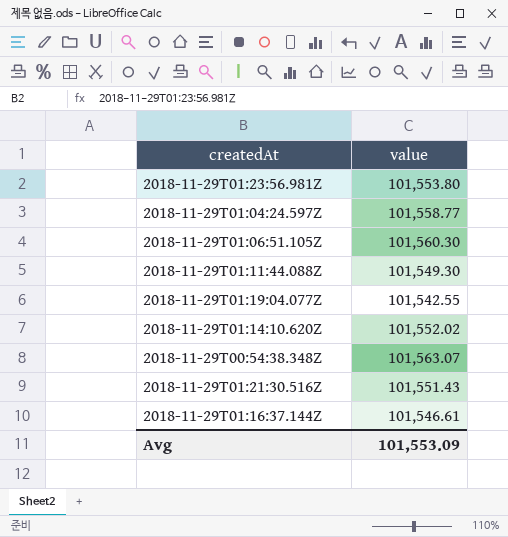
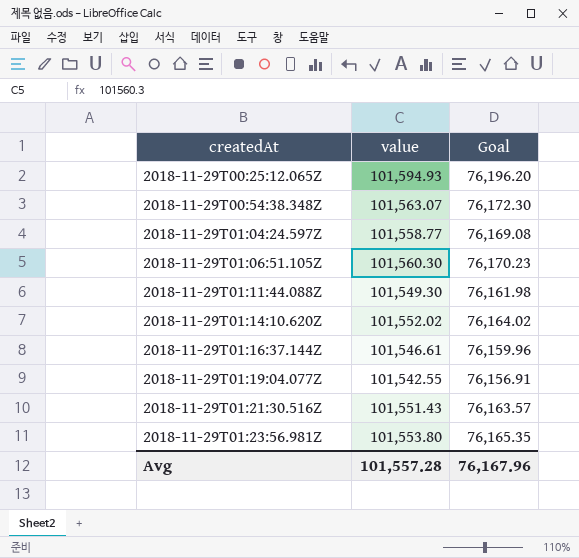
row order: none -> createdAt ascending
column Goal | formula: none -> [value] * 0.75
row 2018-11-29T00:25:12.065Z: none -> 101,594.93 | 76,196.20
Avg | value: 101,553.09 -> 101,557.28

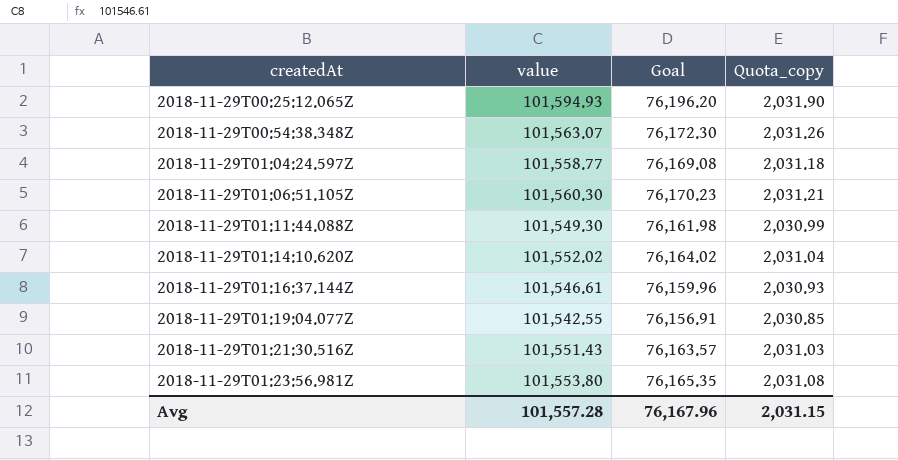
column Quota_copy | formula: none -> [value] * 0.02

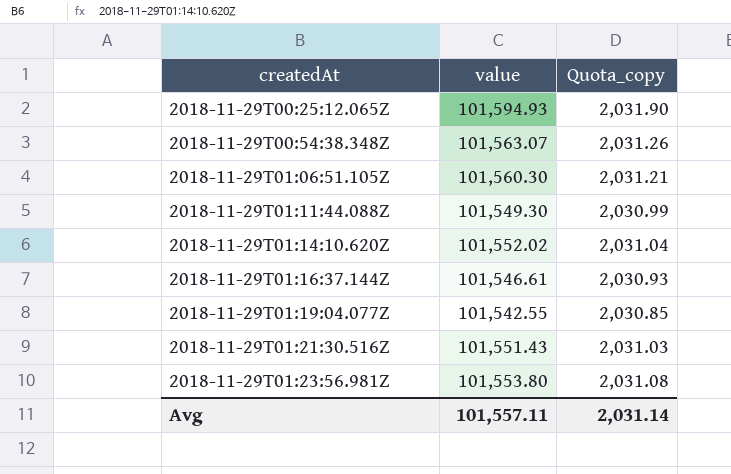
column Goal | formula: [value] * 0.75 -> none
row 2018-11-29T01:04:24.597Z: 101,558.77 | 76,169.08 | 2,031.18 -> none
Avg | value: 101,557.28 -> 101,557.11
Avg | Quota_copy: 2,031.15 -> 2,031.14

